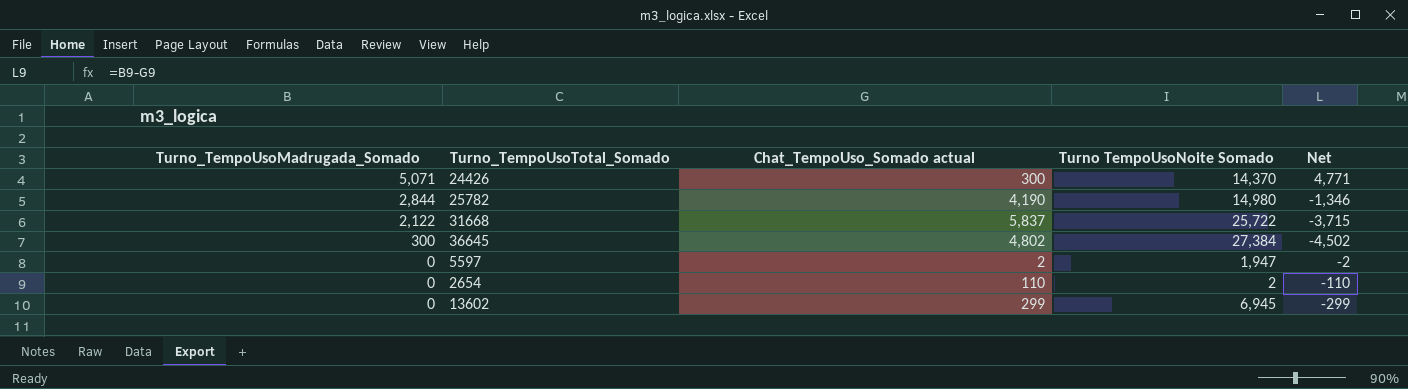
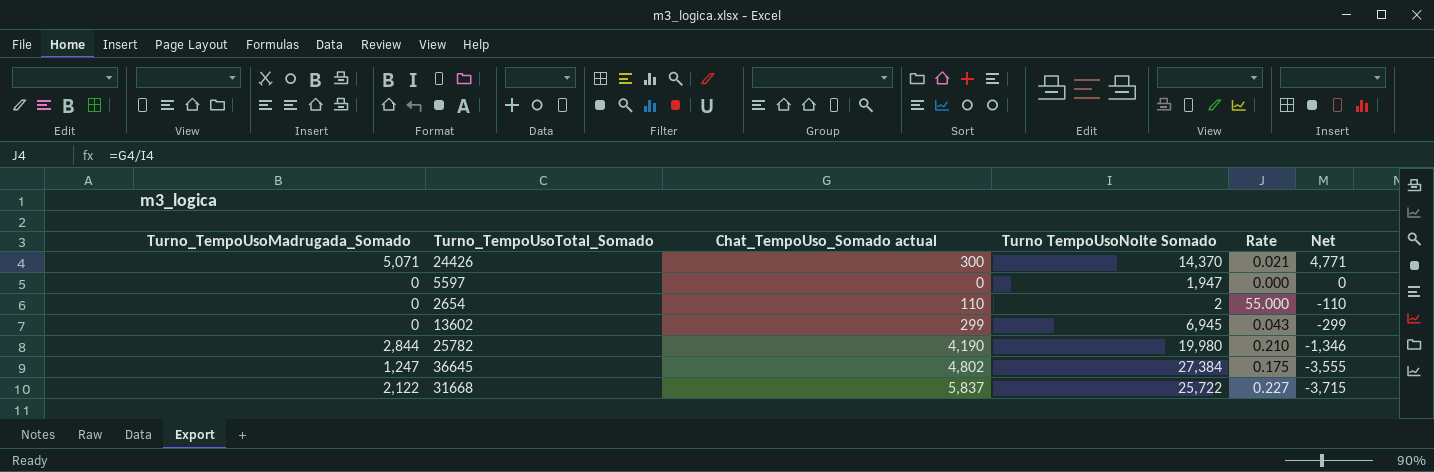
row order: Turno_TempoUsoMadrugada_Somado descending -> Net descending
column Rate | formula: none -> [Chat_TempoUso_Somado actual] / [Turno TempoUsoNoite Somado]
5597 | Chat_TempoUso_Somado actual: 2 -> 0
5597 | Net: -2 -> 0
25782 | Turno TempoUsoNoite Somado: 14,980 -> 19,980
36645 | Turno_TempoUsoMadrugada_Somado: 300 -> 1,247
36645 | Net: -4,502 -> -3,555

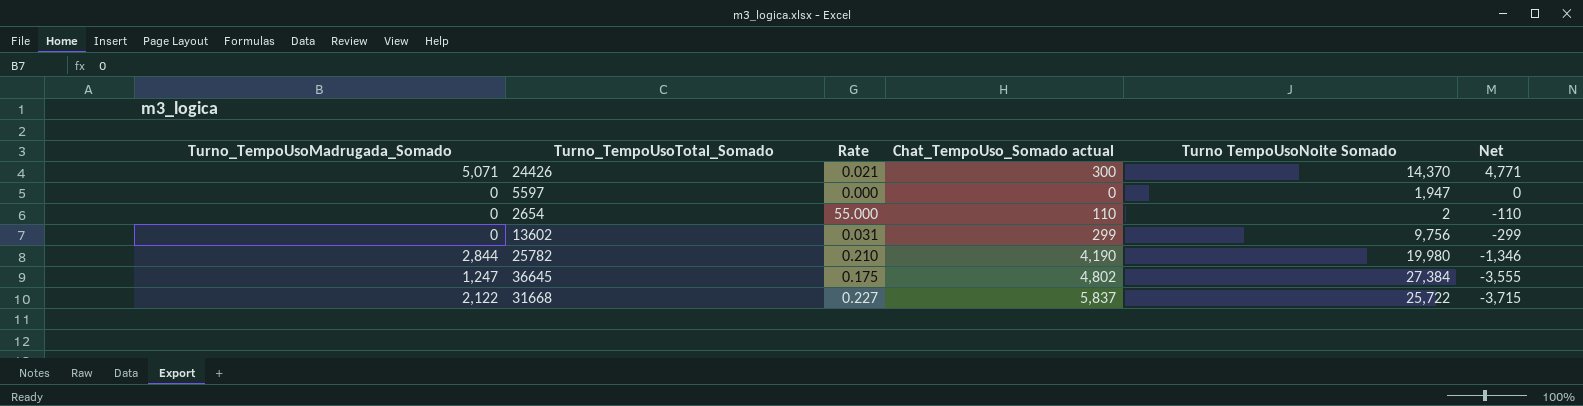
column Rate | position: 5 -> 3
13602 | Rate: 0.043 -> 0.031
13602 | Turno TempoUsoNoite Somado: 6,945 -> 9,756

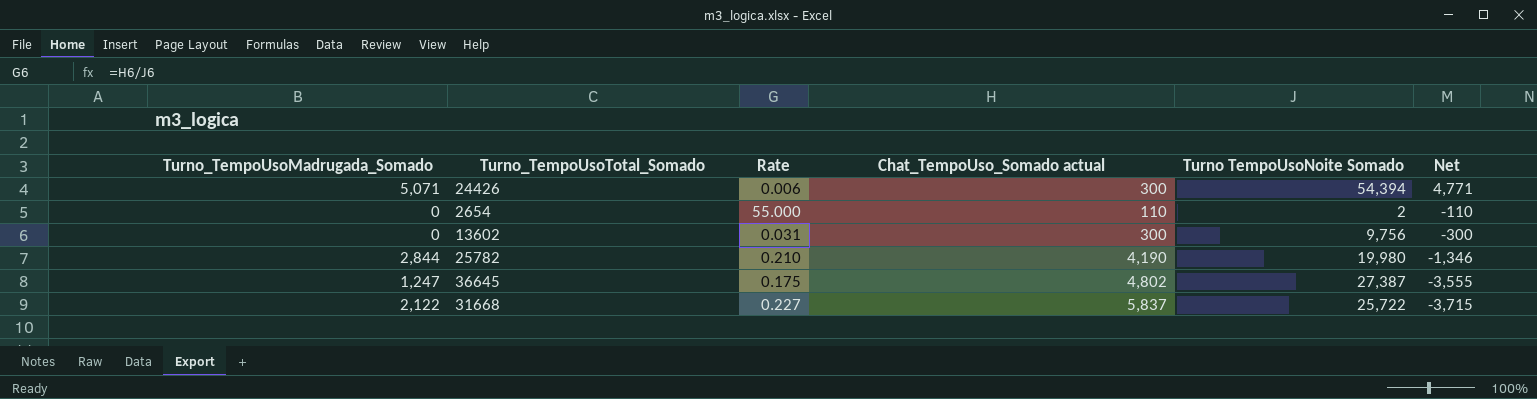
row 5597: 0 | 0.000 | 0 | 1,947 | 0 -> none
24426 | Rate: 0.021 -> 0.006
24426 | Turno TempoUsoNoite Somado: 14,370 -> 54,394
13602 | Chat_TempoUso_Somado actual: 299 -> 300
13602 | Net: -299 -> -300
36645 | Turno TempoUsoNoite Somado: 27,384 -> 27,387

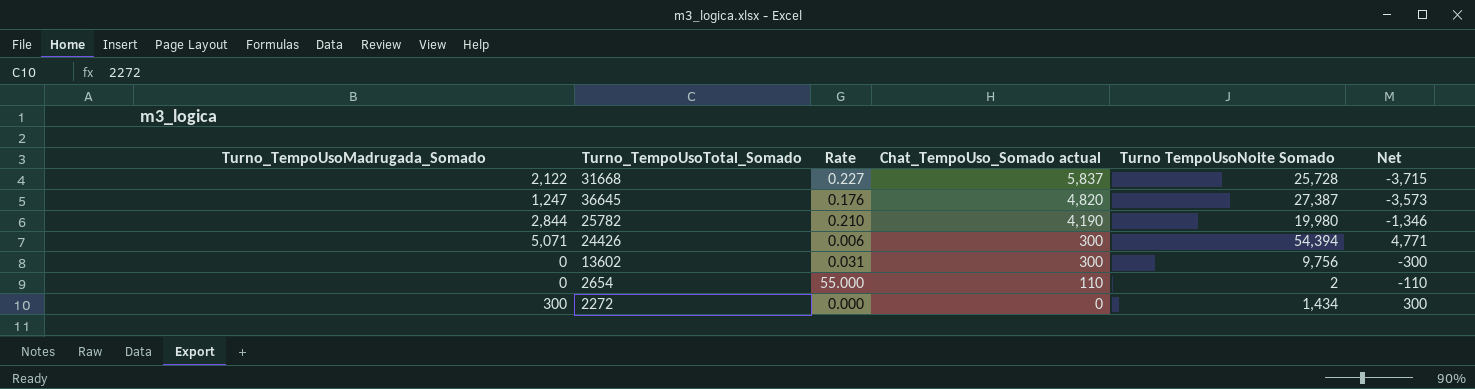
row order: Net descending -> Chat_TempoUso_Somado actual descending
31668 | Turno TempoUsoNoite Somado: 25,722 -> 25,728
36645 | Rate: 0.175 -> 0.176
36645 | Chat_TempoUso_Somado actual: 4,802 -> 4,820
36645 | Net: -3,555 -> -3,573
row 2272: none -> 300 | 0.000 | 0 | 1,434 | 300

